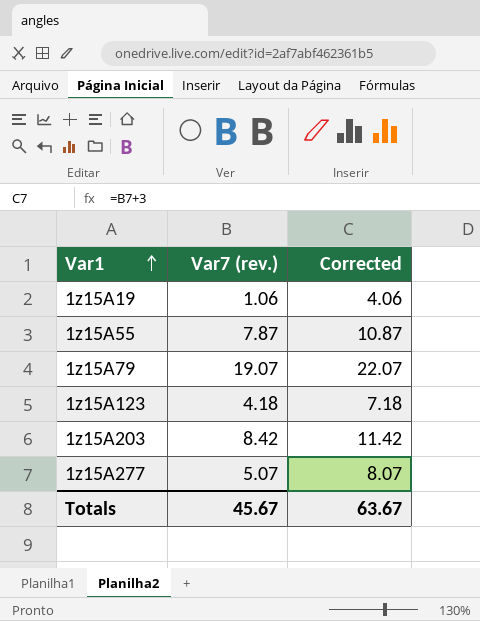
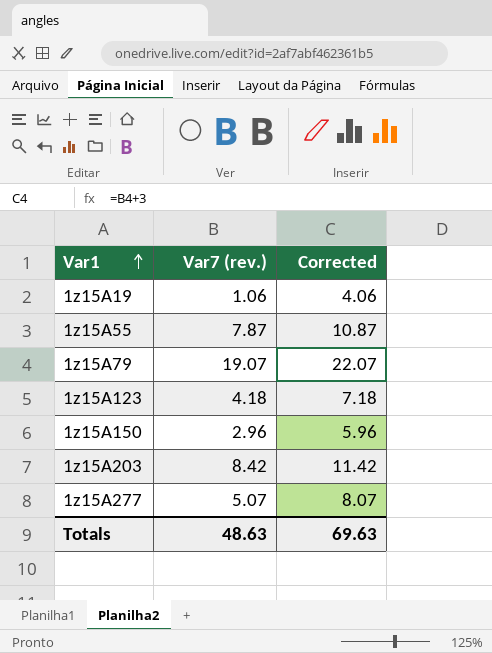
row 1z15A150: none -> 2.96 | 5.96
Totals | Var7 (rev.): 45.67 -> 48.63
Totals | Corrected: 63.67 -> 69.63

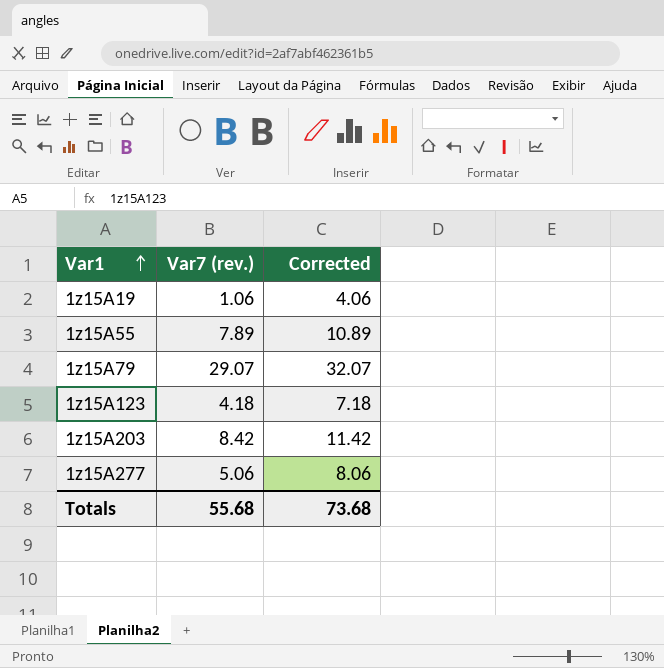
row 1z15A150: 2.96 | 5.96 -> none
1z15A55 | Var7 (rev.): 7.87 -> 7.89
1z15A55 | Corrected: 10.87 -> 10.89
1z15A79 | Var7 (rev.): 19.07 -> 29.07
1z15A79 | Corrected: 22.07 -> 32.07
1z15A277 | Var7 (rev.): 5.07 -> 5.06
1z15A277 | Corrected: 8.07 -> 8.06
Totals | Var7 (rev.): 48.63 -> 55.68
Totals | Corrected: 69.63 -> 73.68

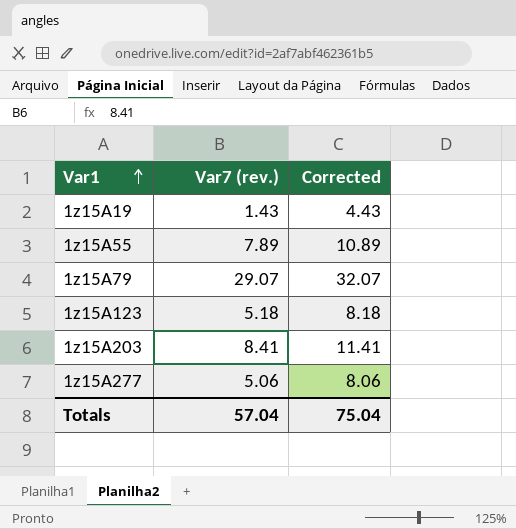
1z15A19 | Var7 (rev.): 1.06 -> 1.43
1z15A19 | Corrected: 4.06 -> 4.43
1z15A123 | Var7 (rev.): 4.18 -> 5.18
1z15A123 | Corrected: 7.18 -> 8.18
1z15A203 | Var7 (rev.): 8.42 -> 8.41
1z15A203 | Corrected: 11.42 -> 11.41
Totals | Var7 (rev.): 55.68 -> 57.04
Totals | Corrected: 73.68 -> 75.04

